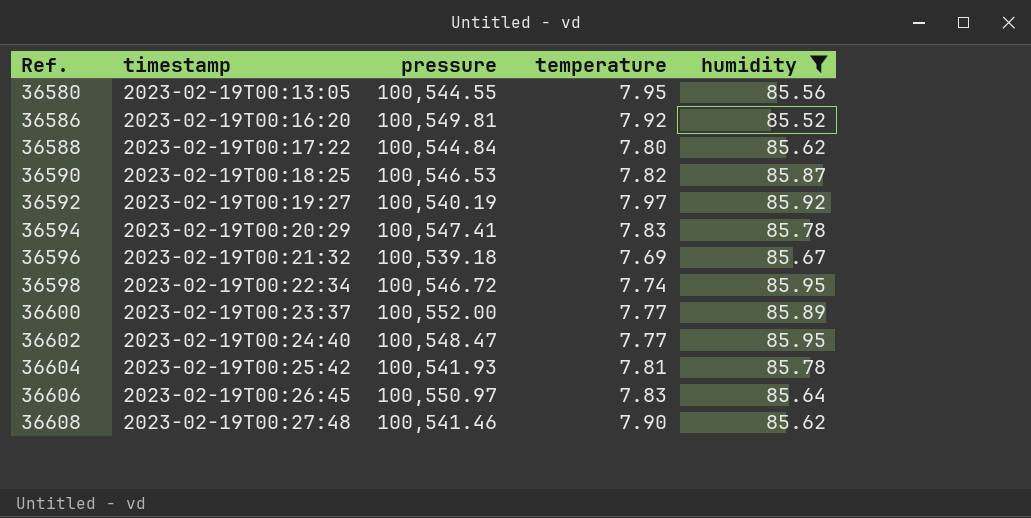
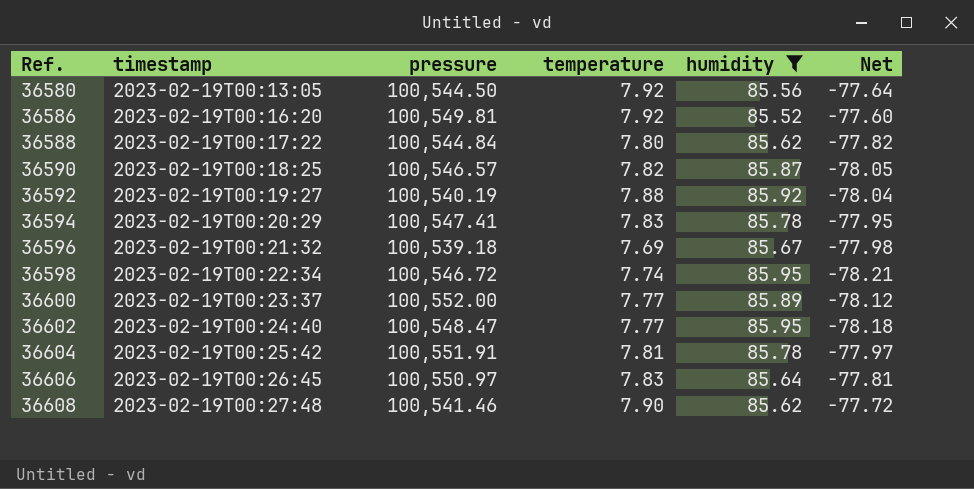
column Net | formula: none -> [temperature] - [humidity]
36580 | pressure: 100,544.55 -> 100,544.50
36580 | temperature: 7.95 -> 7.92
36590 | pressure: 100,546.53 -> 100,546.57
36592 | temperature: 7.97 -> 7.88
36604 | pressure: 100,541.93 -> 100,551.91

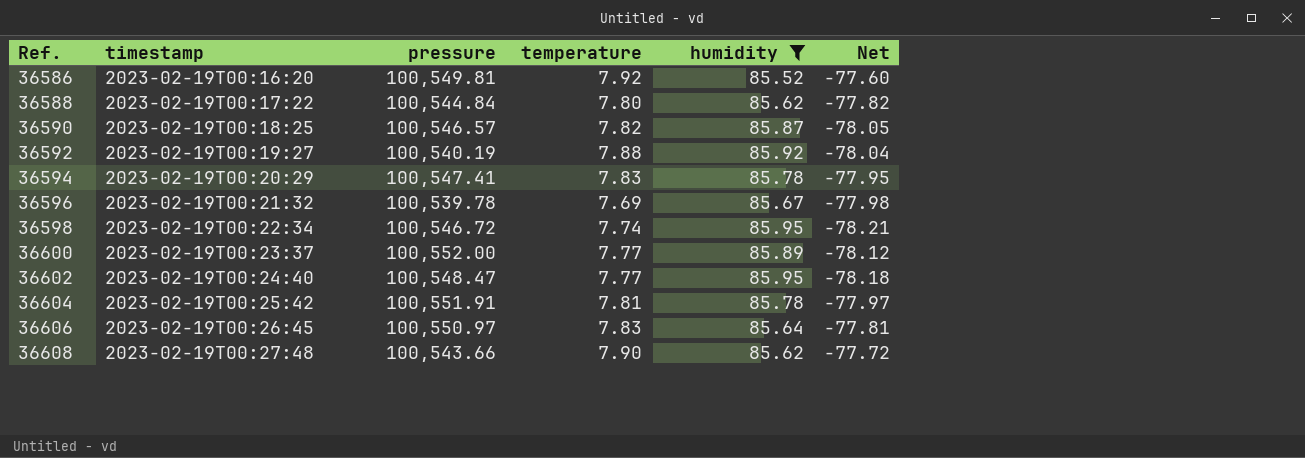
row 36580: 2023-02-19T00:13:05 | 100,544.50 | 7.92 | 85.56 | -77.64 -> none
36596 | pressure: 100,539.18 -> 100,539.78
36608 | pressure: 100,541.46 -> 100,543.66

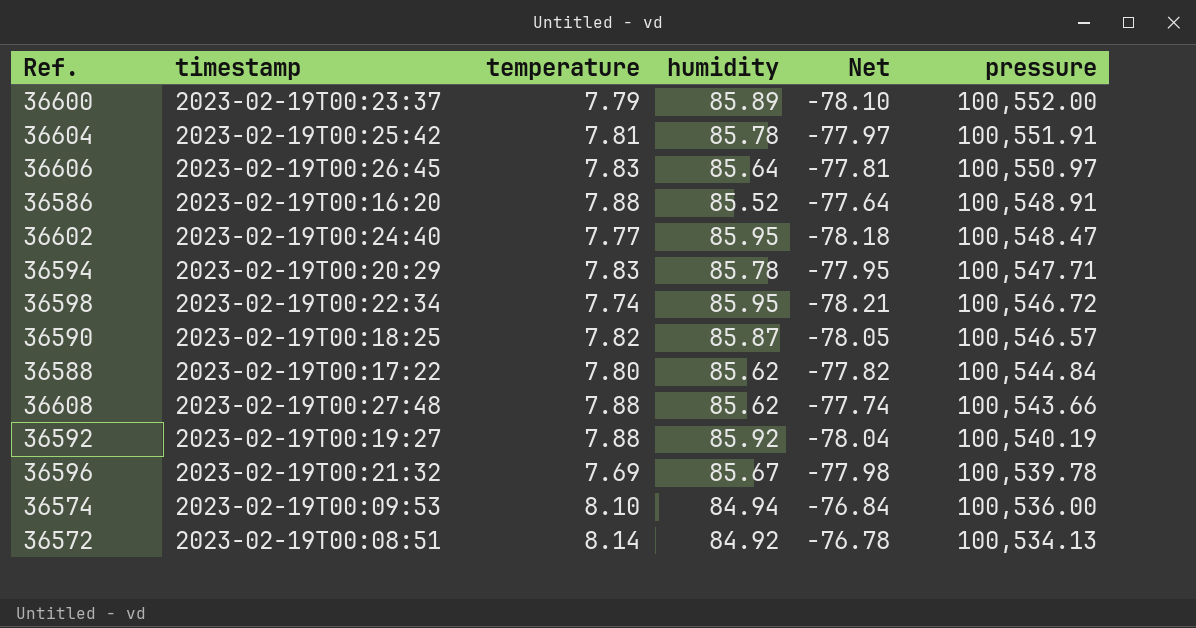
filter: humidity >= 85.52 -> none
row order: Ref. ascending -> pressure descending
column pressure | position: 3 -> 6
36600 | temperature: 7.77 -> 7.79
36600 | Net: -78.12 -> -78.10
36586 | temperature: 7.92 -> 7.88
36586 | Net: -77.60 -> -77.64
36586 | pressure: 100,549.81 -> 100,548.91
36594 | pressure: 100,547.41 -> 100,547.71
36608 | temperature: 7.90 -> 7.88
36608 | Net: -77.72 -> -77.74

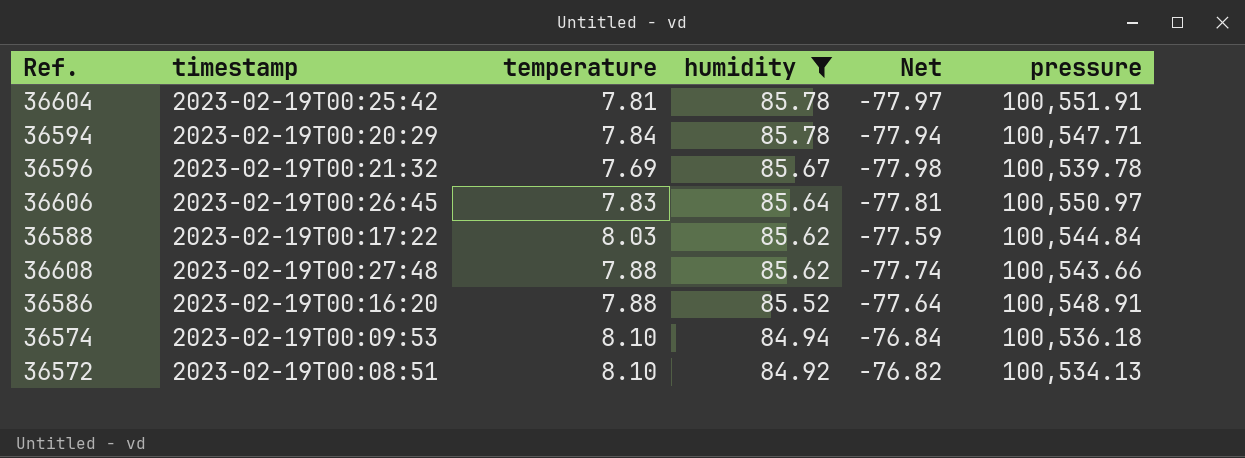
filter: none -> humidity <= 85.78
row order: pressure descending -> humidity descending
36594 | temperature: 7.83 -> 7.84
36594 | Net: -77.95 -> -77.94
36588 | temperature: 7.80 -> 8.03
36588 | Net: -77.82 -> -77.59
36574 | pressure: 100,536.00 -> 100,536.18
36572 | temperature: 8.14 -> 8.10
36572 | Net: -76.78 -> -76.82

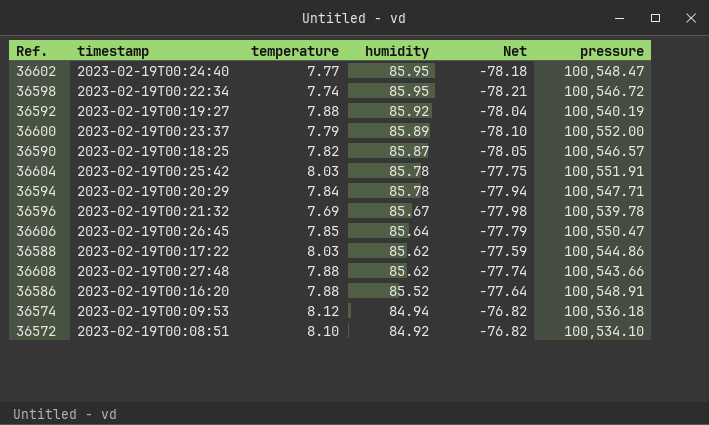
filter: humidity <= 85.78 -> none
36604 | temperature: 7.81 -> 8.03
36604 | Net: -77.97 -> -77.75
36606 | temperature: 7.83 -> 7.85
36606 | Net: -77.81 -> -77.79
36606 | pressure: 100,550.97 -> 100,550.47
36588 | pressure: 100,544.84 -> 100,544.86
36574 | temperature: 8.10 -> 8.12
36574 | Net: -76.84 -> -76.82
36572 | pressure: 100,534.13 -> 100,534.10

